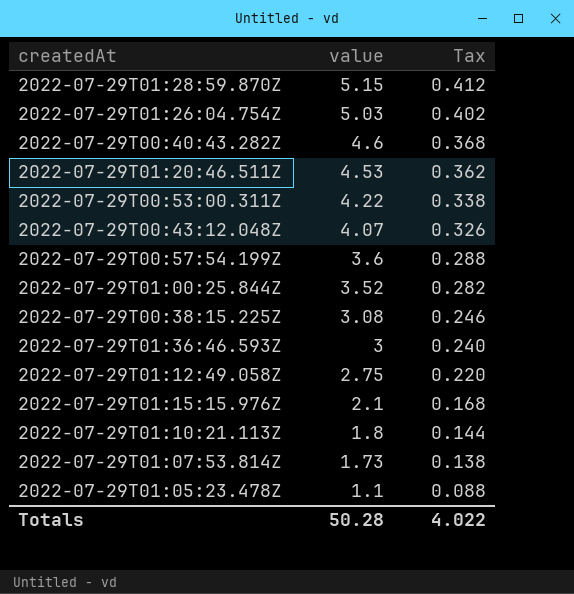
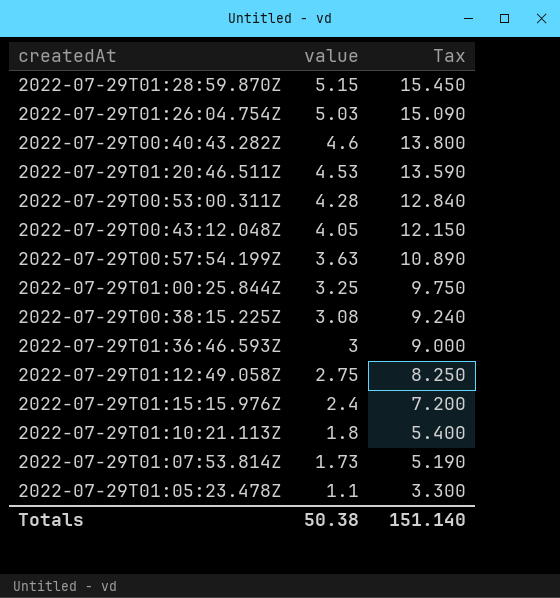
column Tax | formula: [value] * 0.08 -> [value] * 3
2022-07-29T00:53:00.311Z | value: 4.22 -> 4.28
2022-07-29T00:43:12.048Z | value: 4.07 -> 4.05
2022-07-29T00:57:54.199Z | value: 3.6 -> 3.63
2022-07-29T01:00:25.844Z | value: 3.52 -> 3.25
2022-07-29T01:15:15.976Z | value: 2.1 -> 2.4
Totals | value: 50.28 -> 50.38
Totals | Tax: 4.022 -> 151.140

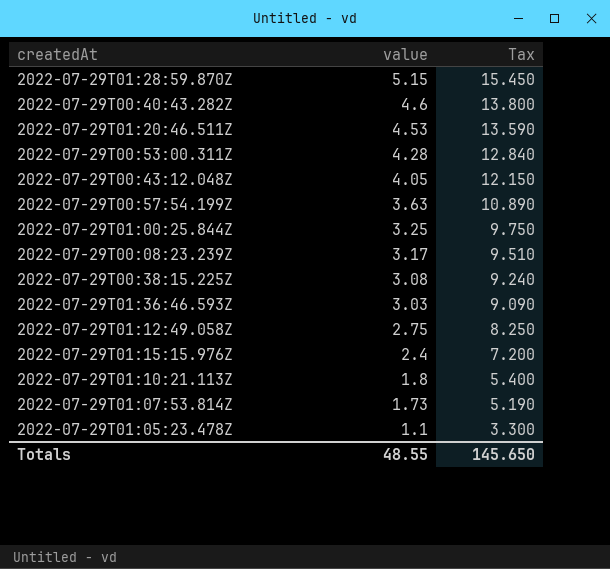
row 2022-07-29T01:26:04.754Z: 5.03 | 15.090 -> none
row 2022-07-29T00:08:23.239Z: none -> 3.17 | 9.510
2022-07-29T01:36:46.593Z | value: 3 -> 3.03
2022-07-29T01:36:46.593Z | Tax: 9.000 -> 9.090
Totals | value: 50.38 -> 48.55
Totals | Tax: 151.140 -> 145.650

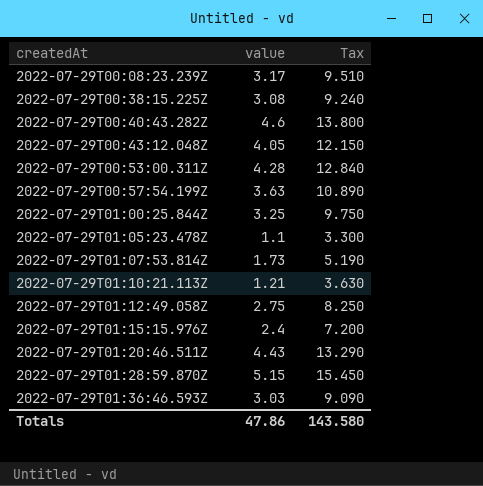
row order: value descending -> createdAt ascending
2022-07-29T01:10:21.113Z | value: 1.8 -> 1.21
2022-07-29T01:10:21.113Z | Tax: 5.400 -> 3.630
2022-07-29T01:20:46.511Z | value: 4.53 -> 4.43
2022-07-29T01:20:46.511Z | Tax: 13.590 -> 13.290
Totals | value: 48.55 -> 47.86
Totals | Tax: 145.650 -> 143.580

